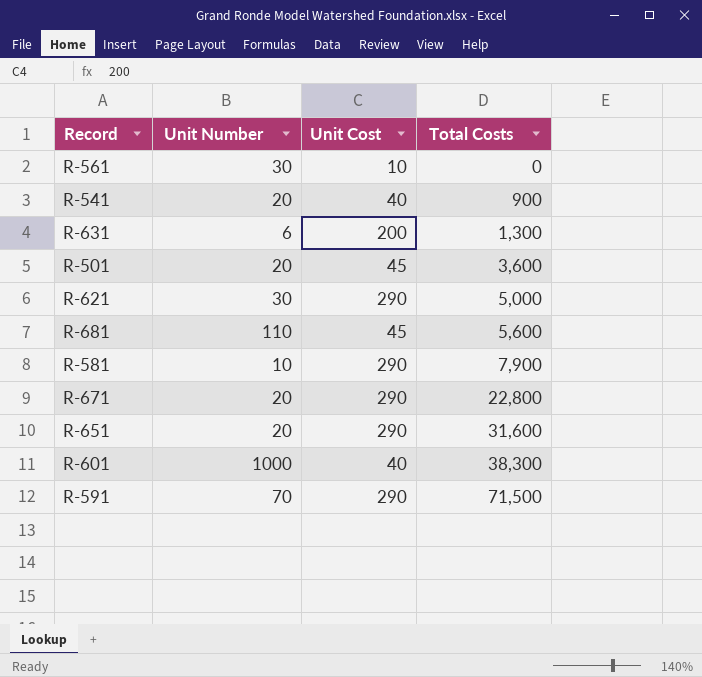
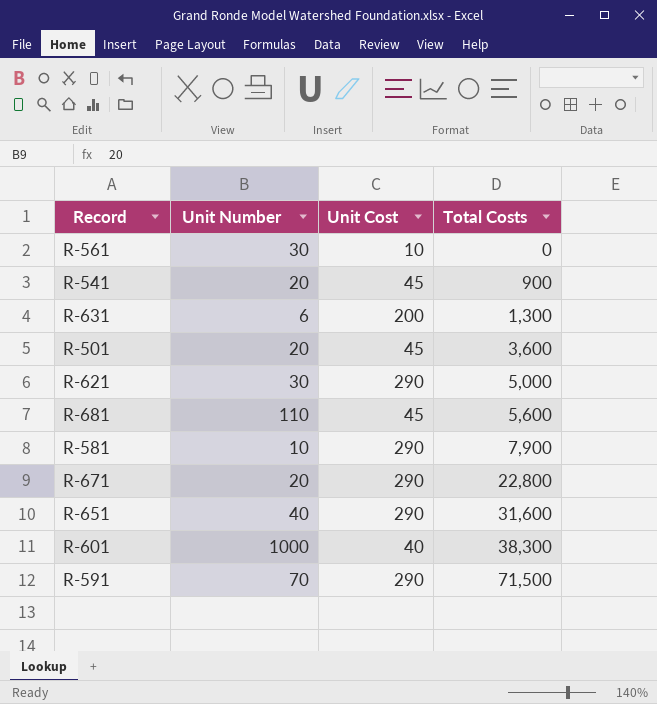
R-541 | Unit Cost: 40 -> 45
R-651 | Unit Number: 20 -> 40

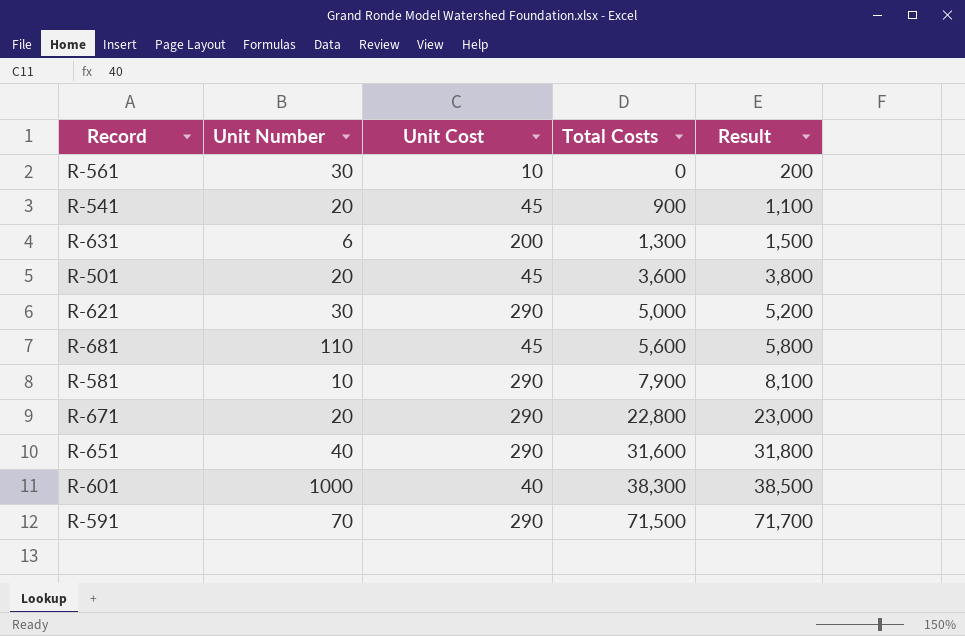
column Result | formula: none -> [Total Costs] + 200

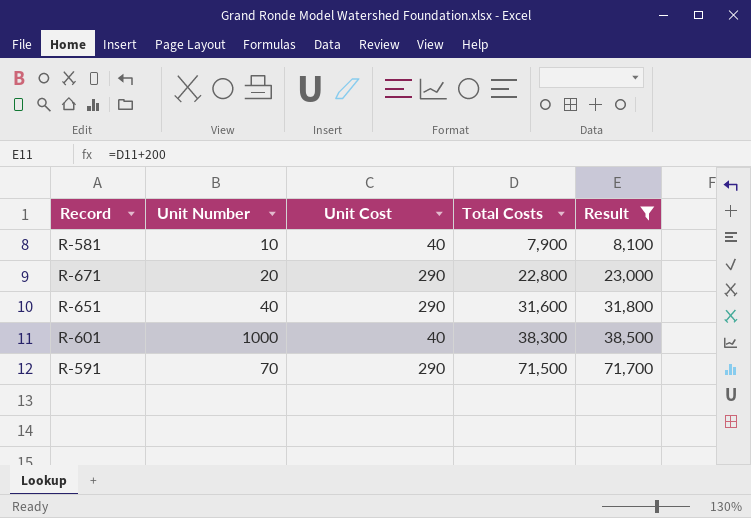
filter: none -> Result >= 8,100
R-581 | Unit Cost: 290 -> 40

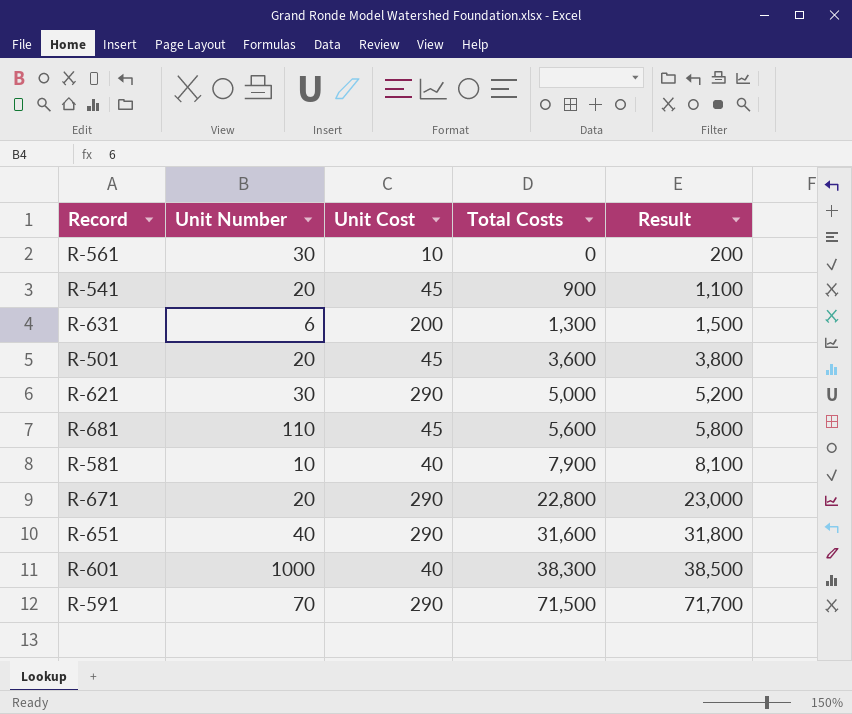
filter: Result >= 8,100 -> none

